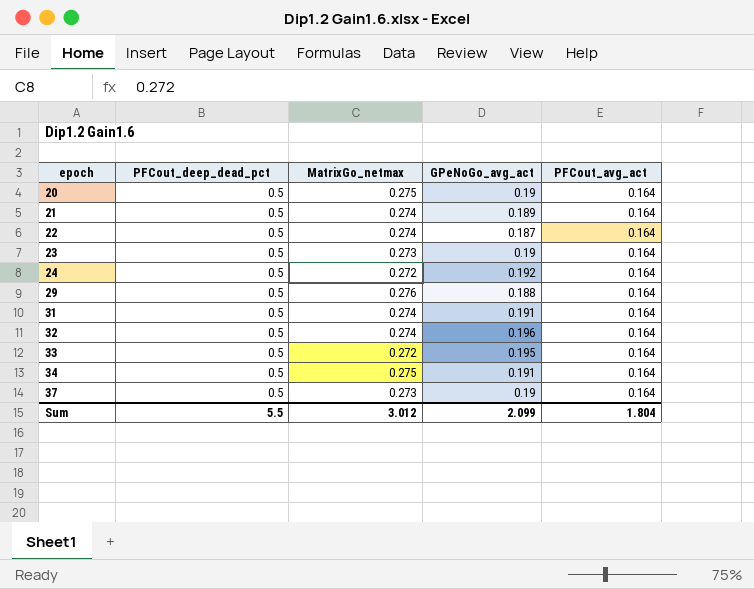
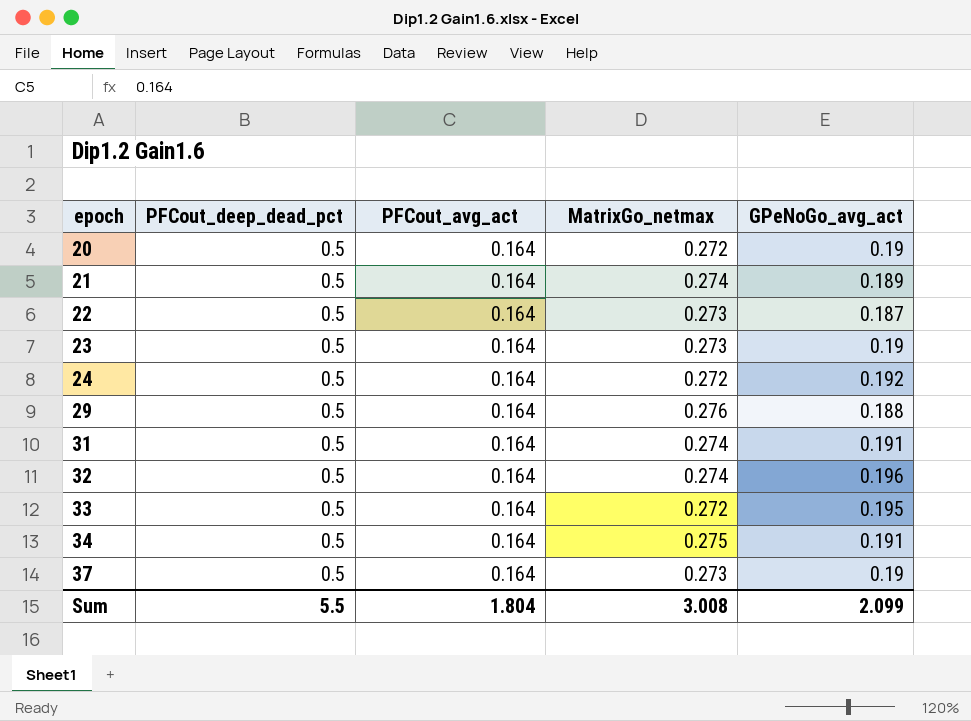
column PFCout_avg_act | position: 5 -> 3
20 | MatrixGo_netmax: 0.275 -> 0.272
22 | MatrixGo_netmax: 0.274 -> 0.273
Sum | MatrixGo_netmax: 3.012 -> 3.008

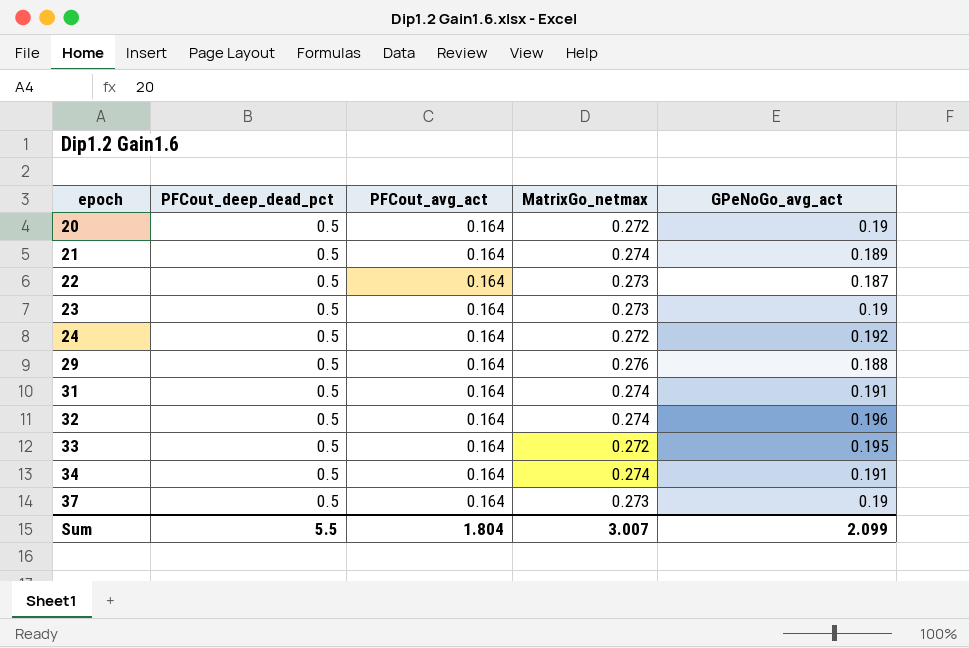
34 | MatrixGo_netmax: 0.275 -> 0.274
Sum | MatrixGo_netmax: 3.008 -> 3.007

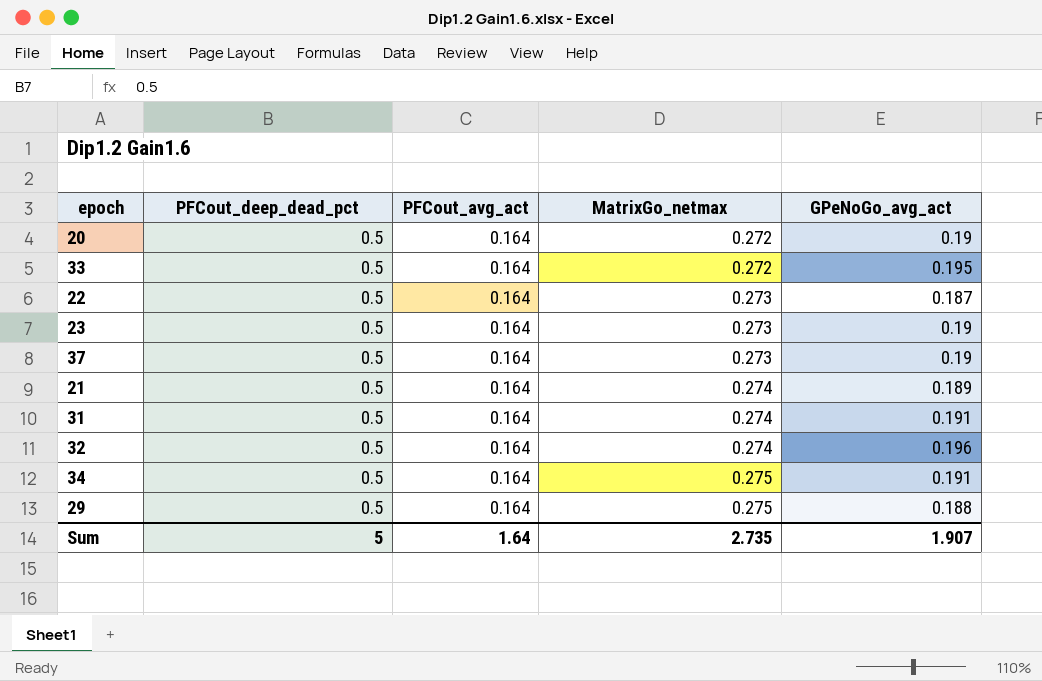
row order: epoch ascending -> MatrixGo_netmax ascending
row 24: 0.5 | 0.164 | 0.272 | 0.192 -> none
34 | MatrixGo_netmax: 0.274 -> 0.275
29 | MatrixGo_netmax: 0.276 -> 0.275
Sum | PFCout_deep_dead_pct: 5.5 -> 5
Sum | PFCout_avg_act: 1.804 -> 1.64
Sum | MatrixGo_netmax: 3.007 -> 2.735
Sum | GPeNoGo_avg_act: 2.099 -> 1.907

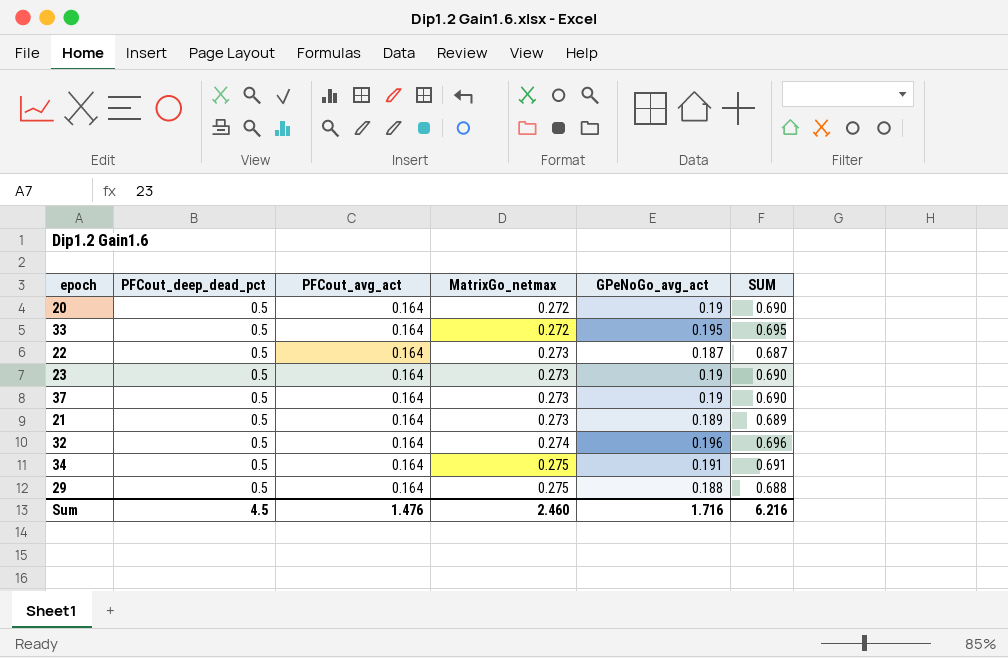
column SUM | formula: none -> [PFCout_deep_dead_pct] + [GPeNoGo_avg_act]
row 31: 0.5 | 0.164 | 0.274 | 0.191 -> none
21 | MatrixGo_netmax: 0.274 -> 0.273
Sum | PFCout_deep_dead_pct: 5 -> 4.5
Sum | PFCout_avg_act: 1.64 -> 1.476
Sum | MatrixGo_netmax: 2.735 -> 2.460
Sum | GPeNoGo_avg_act: 1.907 -> 1.716

